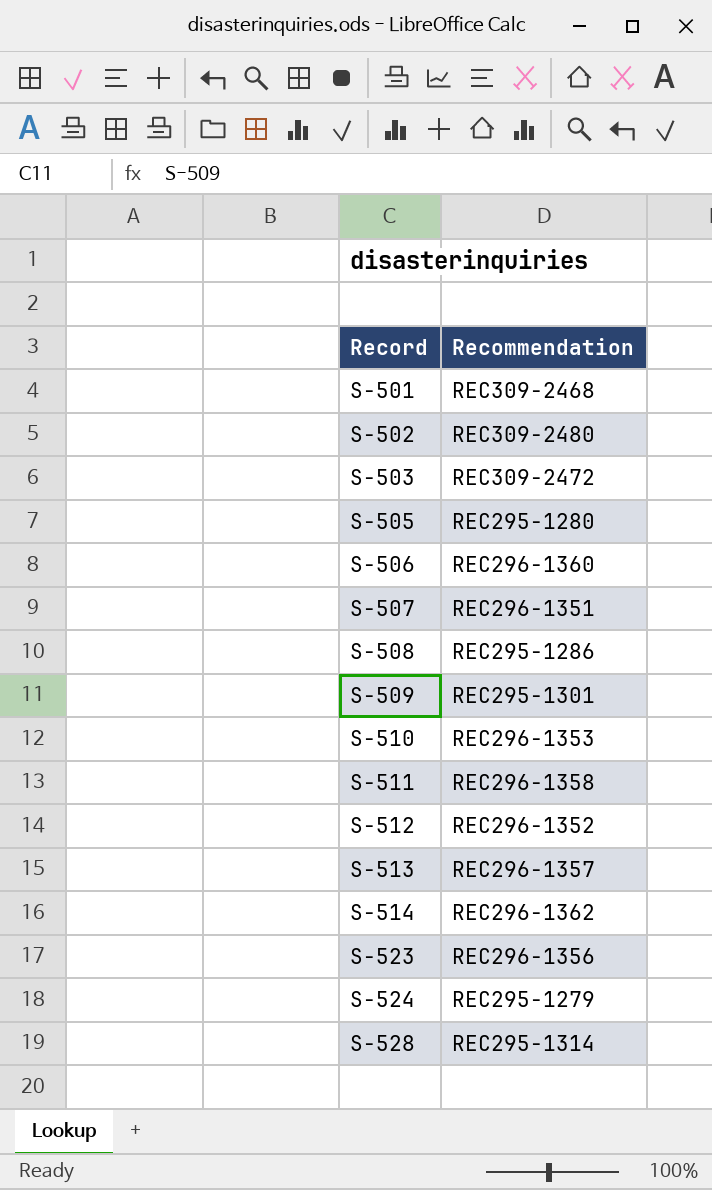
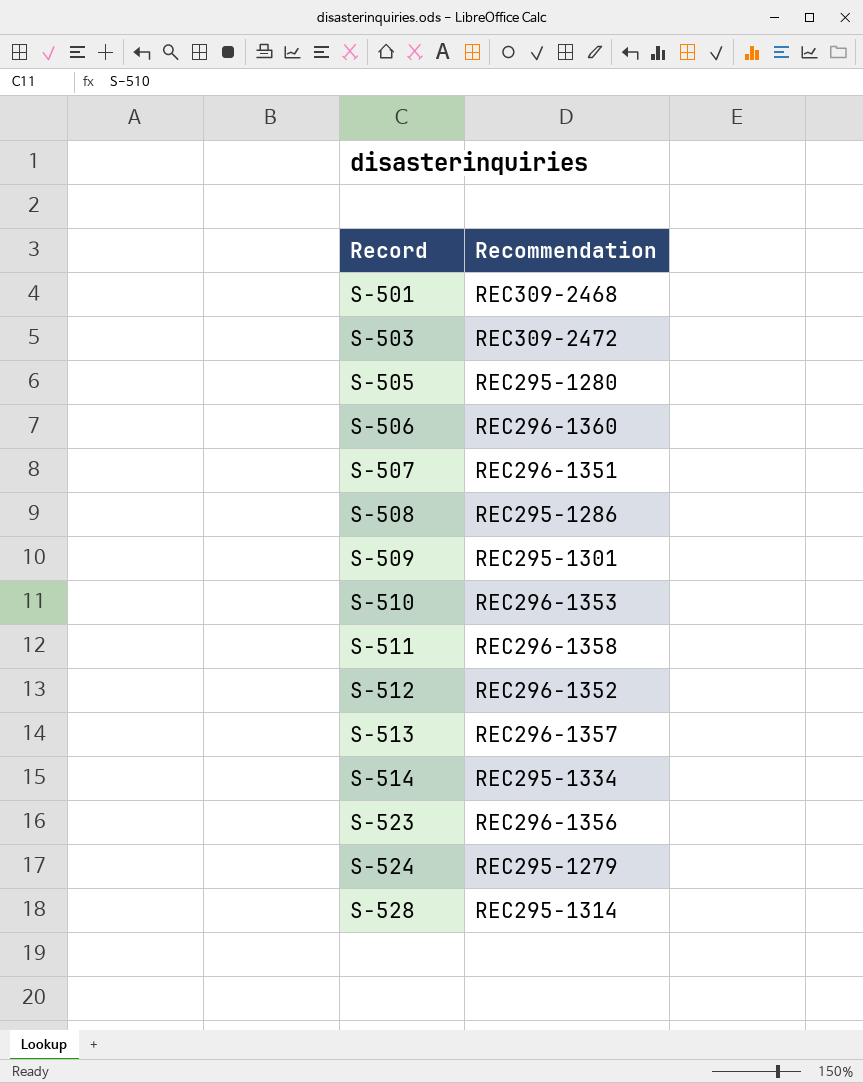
row S-502: REC309-2480 -> none
S-514 | Recommendation: REC296-1362 -> REC295-1334

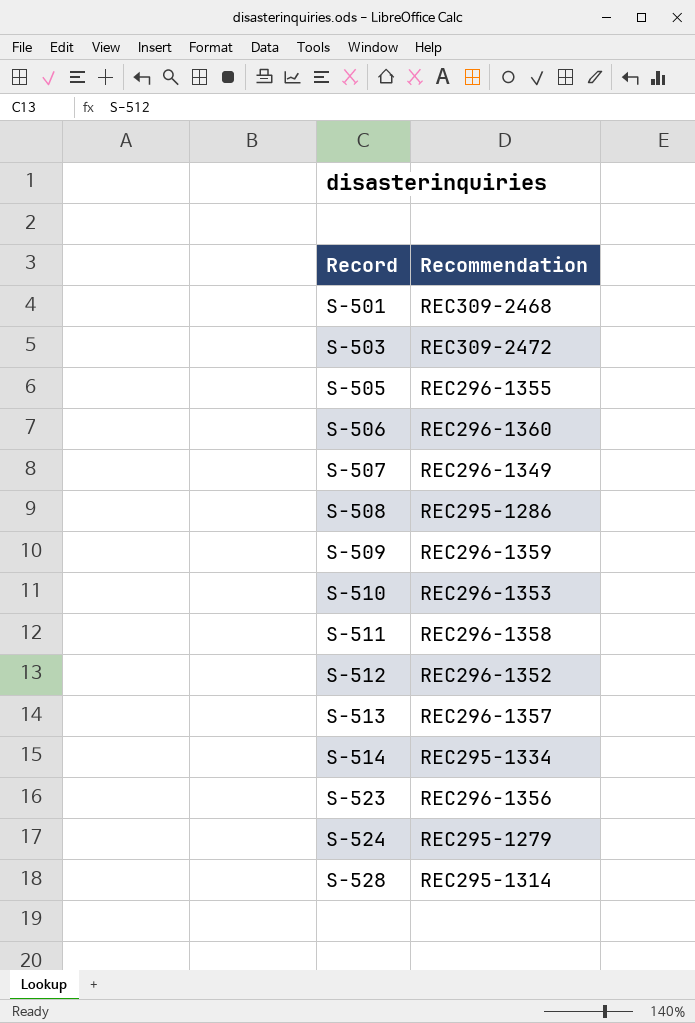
S-505 | Recommendation: REC295-1280 -> REC296-1355
S-507 | Recommendation: REC296-1351 -> REC296-1349
S-509 | Recommendation: REC295-1301 -> REC296-1359

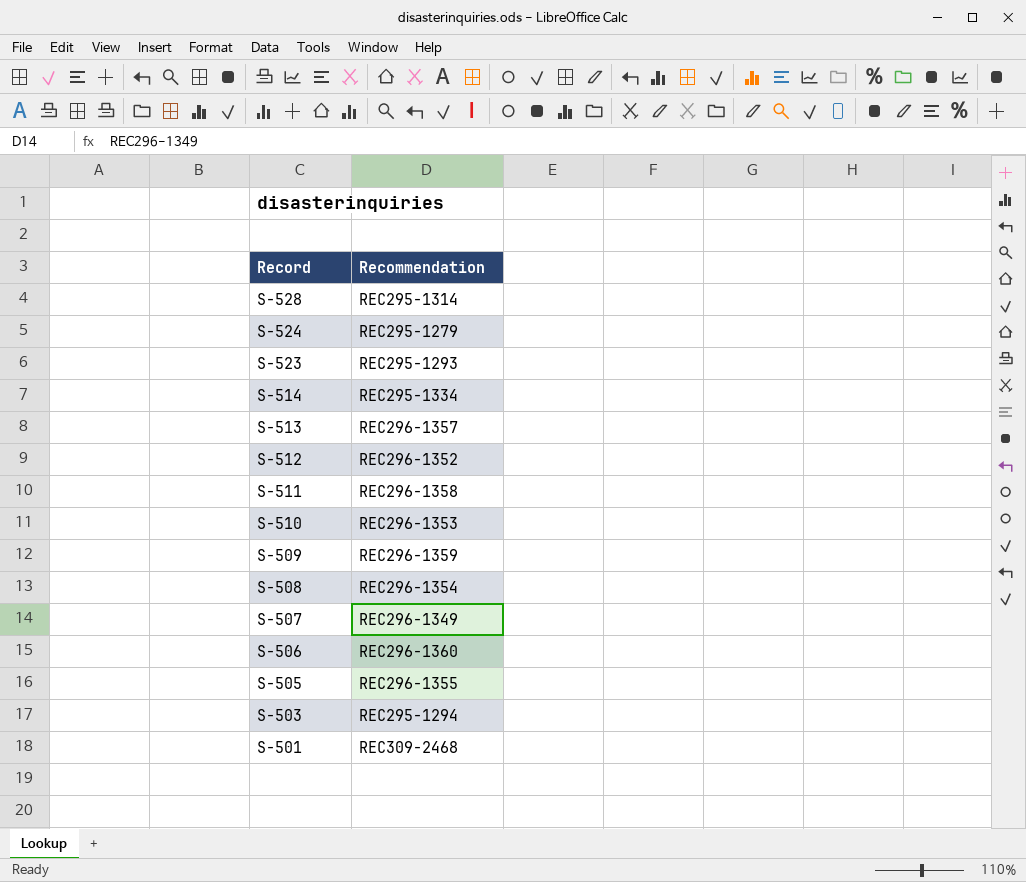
row order: Record ascending -> Record descending
S-523 | Recommendation: REC296-1356 -> REC295-1293
S-508 | Recommendation: REC295-1286 -> REC296-1354
S-503 | Recommendation: REC309-2472 -> REC295-1294

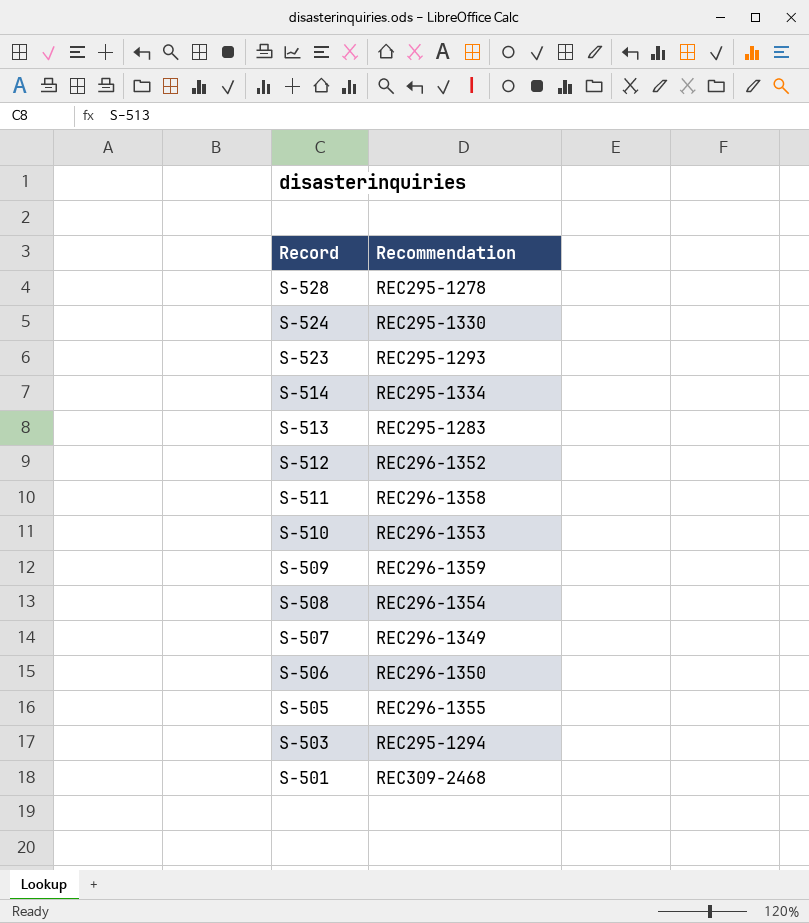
S-528 | Recommendation: REC295-1314 -> REC295-1278
S-524 | Recommendation: REC295-1279 -> REC295-1330
S-513 | Recommendation: REC296-1357 -> REC295-1283
S-506 | Recommendation: REC296-1360 -> REC296-1350

